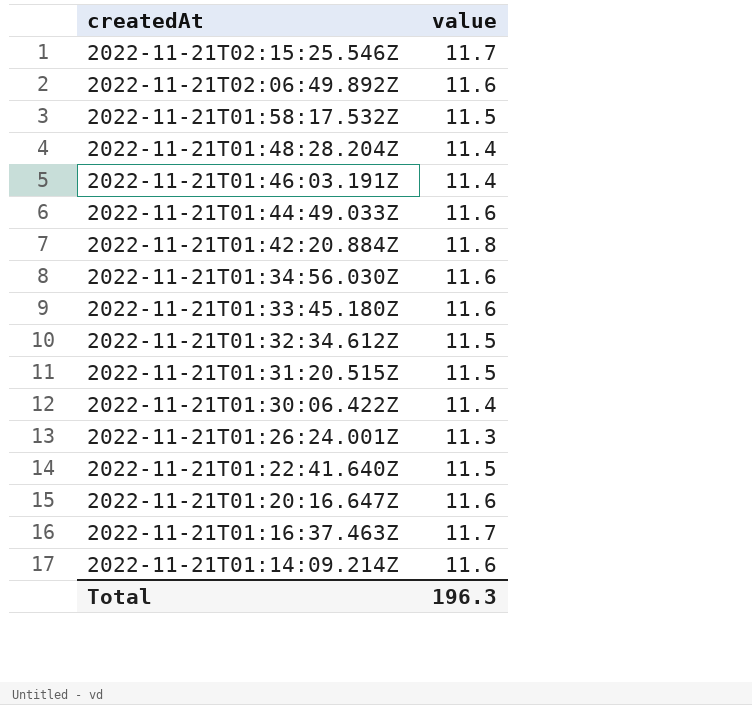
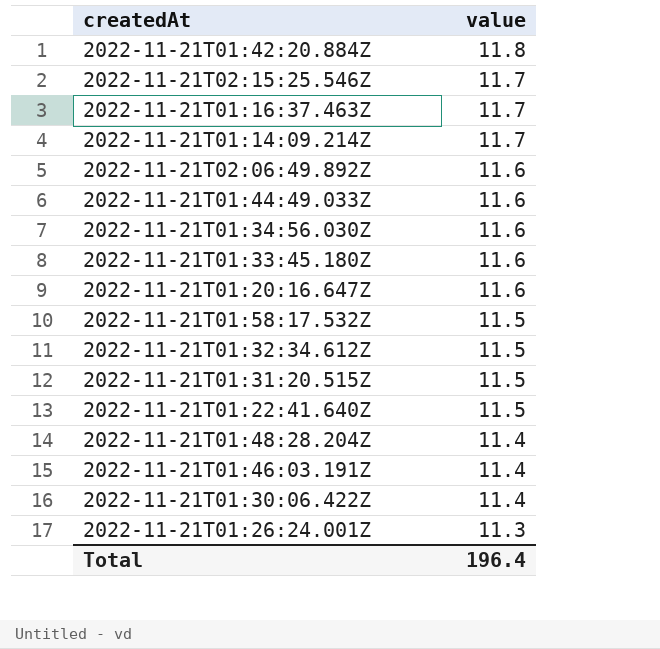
row order: createdAt descending -> value descending
2022-11-21T01:14:09.214Z | value: 11.6 -> 11.7
Total | value: 196.3 -> 196.4

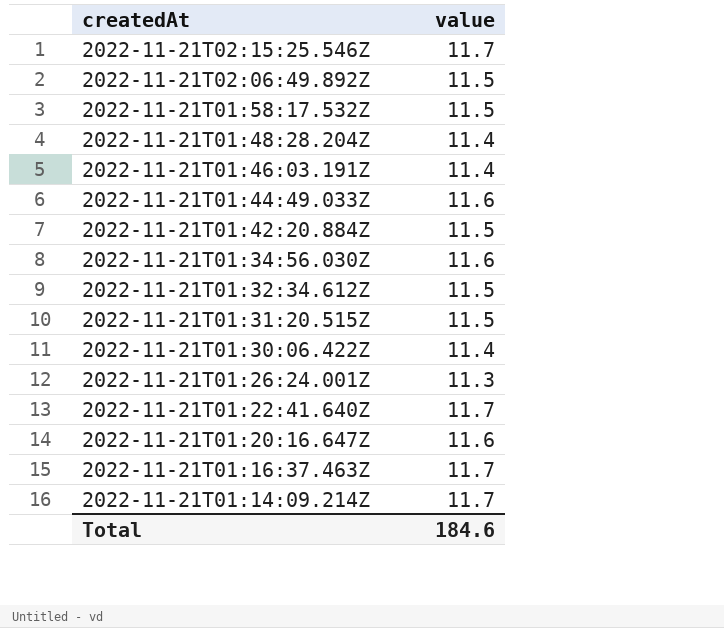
row order: value descending -> createdAt descending
row 2022-11-21T01:33:45.180Z: 11.6 -> none
2022-11-21T02:06:49.892Z | value: 11.6 -> 11.5
2022-11-21T01:42:20.884Z | value: 11.8 -> 11.5
2022-11-21T01:22:41.640Z | value: 11.5 -> 11.7
Total | value: 196.4 -> 184.6

